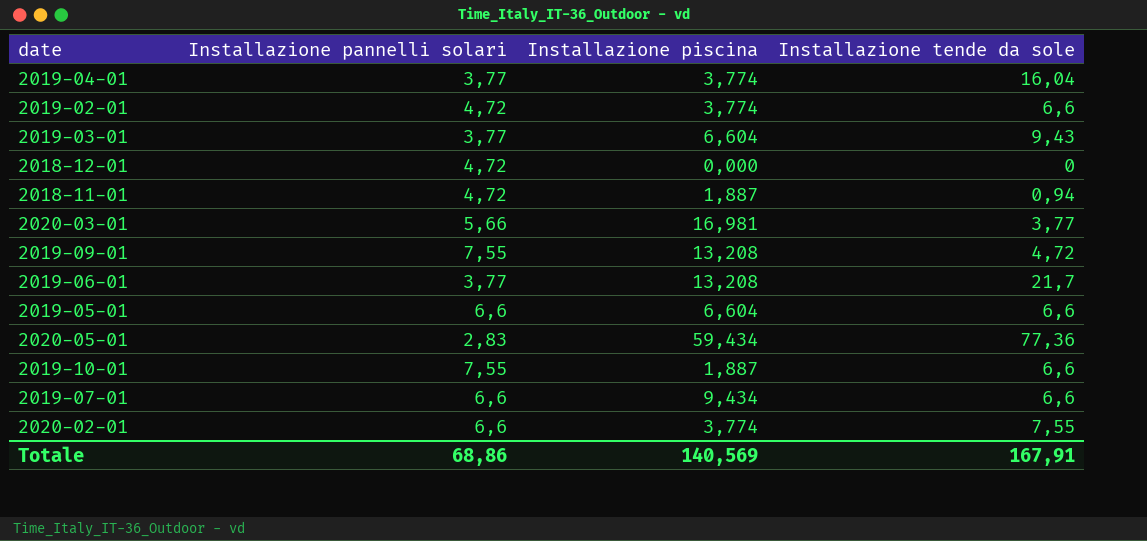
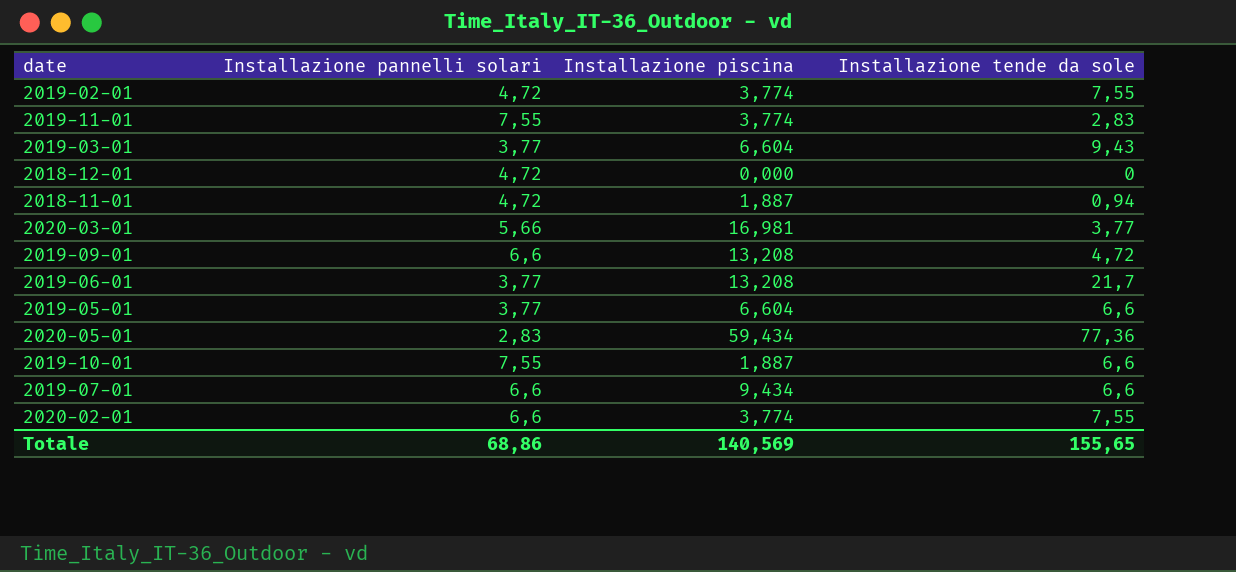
row 2019-04-01: 3,77 | 3,774 | 16,04 -> none
2019-02-01 | Installazione tende da sole: 6,6 -> 7,55
row 2019-11-01: none -> 7,55 | 3,774 | 2,83
2019-09-01 | Installazione pannelli solari: 7,55 -> 6,6
2019-05-01 | Installazione pannelli solari: 6,6 -> 3,77
Totale | Installazione tende da sole: 167,91 -> 155,65

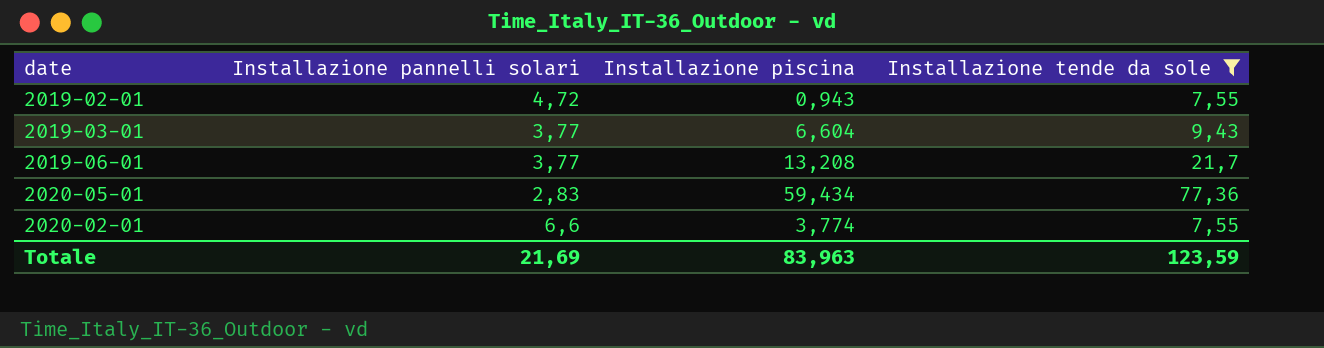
filter: none -> Installazione tende da sole >= 7,55
2019-02-01 | Installazione piscina: 3,774 -> 0,943
Totale | Installazione pannelli solari: 68,86 -> 21,69
Totale | Installazione piscina: 140,569 -> 83,963
Totale | Installazione tende da sole: 155,65 -> 123,59

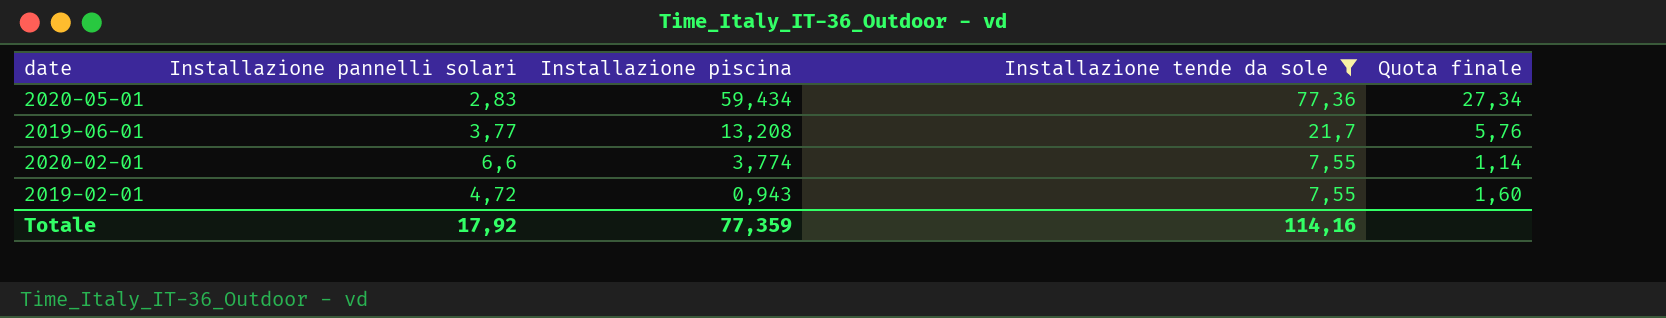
row order: none -> Installazione piscina descending
column Quota finale | formula: none -> [Installazione tende da sole] / [Installazione pannelli solari]
row 2019-03-01: 3,77 | 6,604 | 9,43 -> none
Totale | Installazione pannelli solari: 21,69 -> 17,92
Totale | Installazione piscina: 83,963 -> 77,359
Totale | Installazione tende da sole: 123,59 -> 114,16

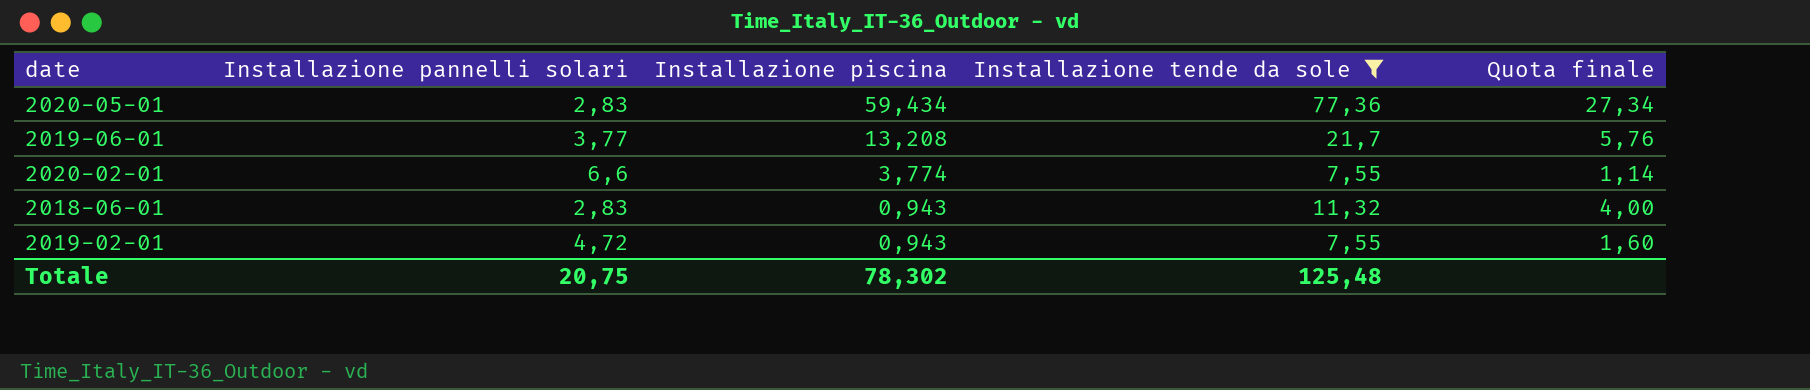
row 2018-06-01: none -> 2,83 | 0,943 | 11,32 | 4,00
Totale | Installazione pannelli solari: 17,92 -> 20,75
Totale | Installazione piscina: 77,359 -> 78,302
Totale | Installazione tende da sole: 114,16 -> 125,48

